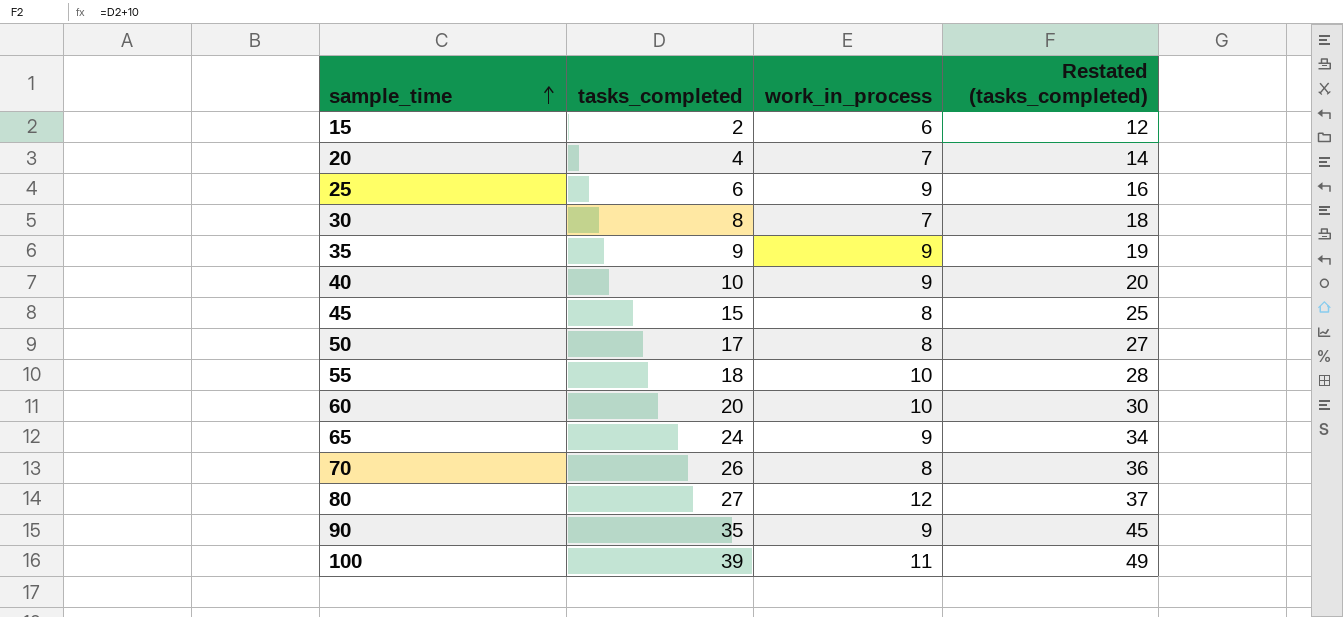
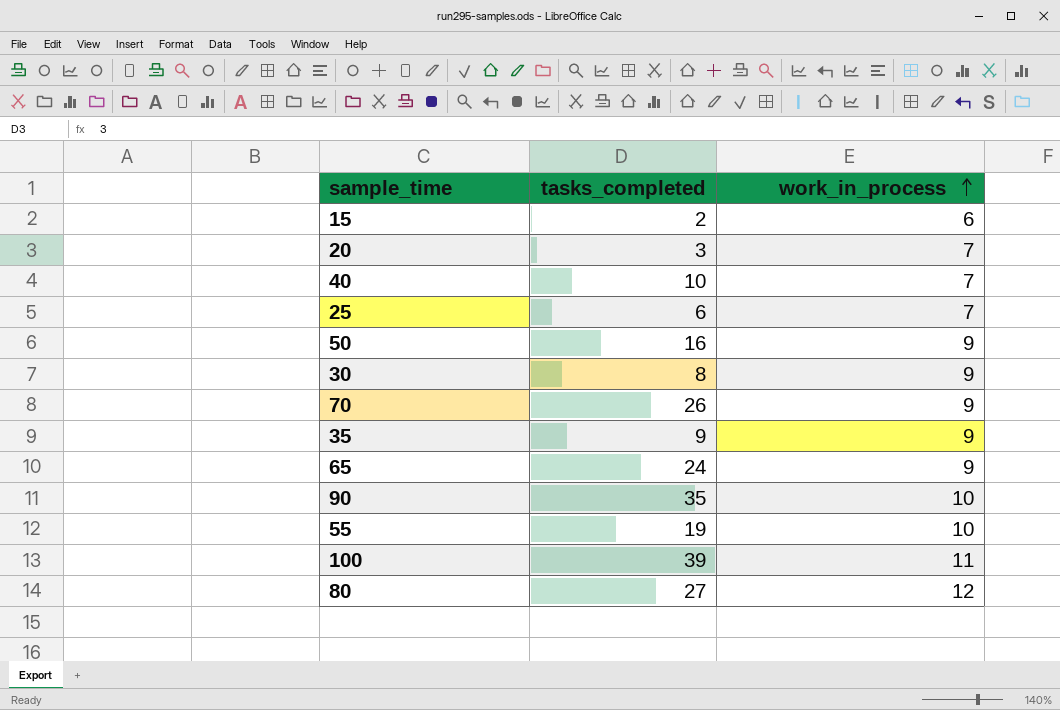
row order: sample_time ascending -> work_in_process ascending
column Restated (tasks_completed) | formula: [tasks_completed] + 10 -> none
row 45: 15 | 8 | 25 -> none
row 60: 20 | 10 | 30 -> none
20 | tasks_completed: 4 -> 3
40 | work_in_process: 9 -> 7
25 | work_in_process: 9 -> 7
50 | tasks_completed: 17 -> 16
50 | work_in_process: 8 -> 9
30 | work_in_process: 7 -> 9
70 | work_in_process: 8 -> 9
90 | work_in_process: 9 -> 10
55 | tasks_completed: 18 -> 19

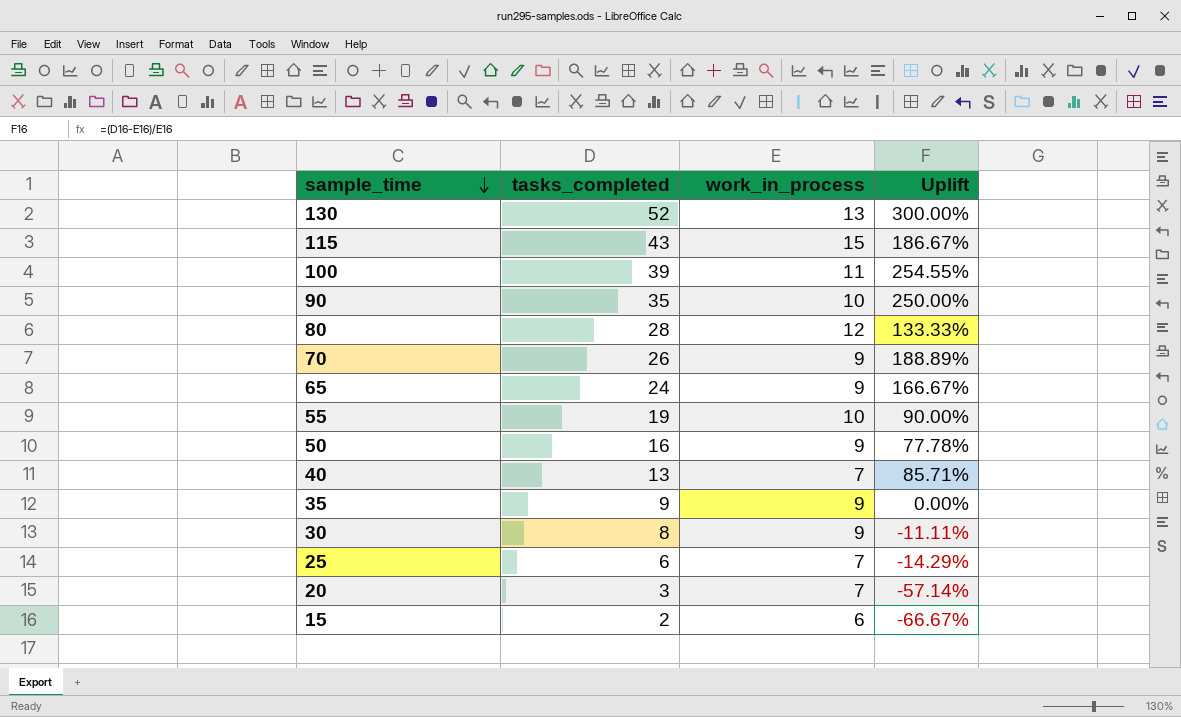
row order: work_in_process ascending -> sample_time descending
column Uplift | formula: none -> ([tasks_completed] - [work_in_process]) / [work_in_process]
row 130: none -> 52 | 13 | 300.00%
row 115: none -> 43 | 15 | 186.67%
80 | tasks_completed: 27 -> 28
40 | tasks_completed: 10 -> 13

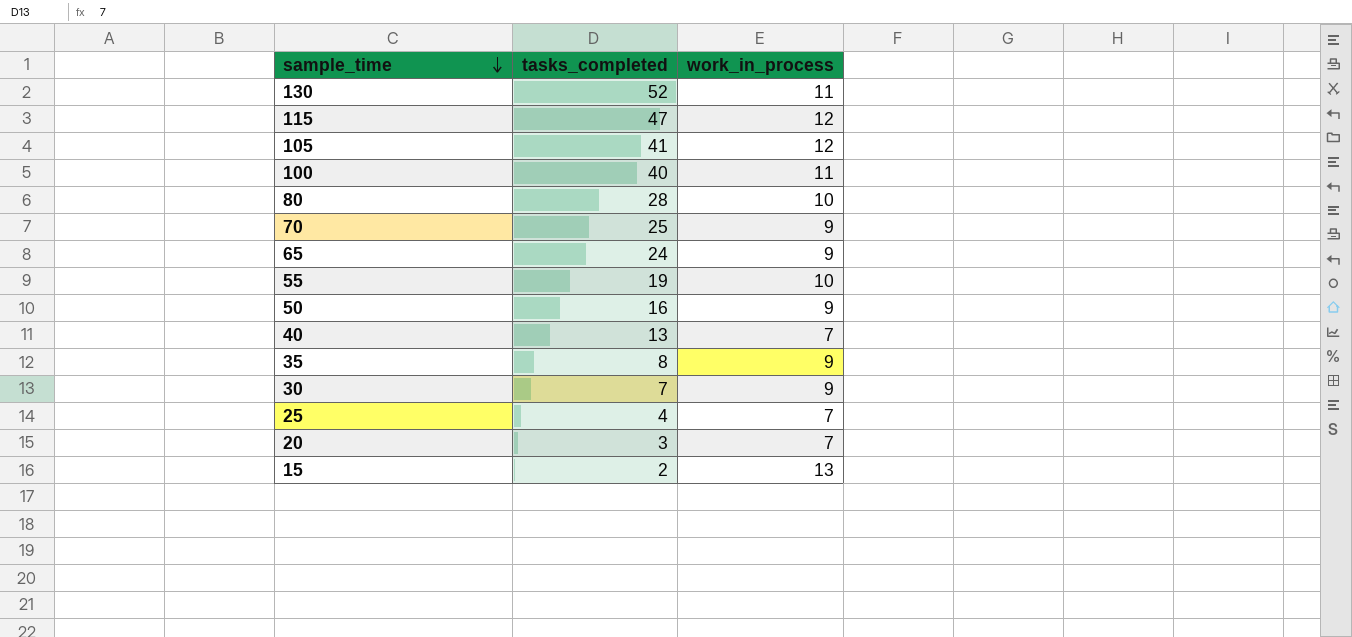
column Uplift | formula: ([tasks_completed] - [work_in_process]) / [work_in_process] -> none
row 90: 35 | 10 | 250.00% -> none
130 | work_in_process: 13 -> 11
115 | tasks_completed: 43 -> 47
115 | work_in_process: 15 -> 12
row 105: none -> 41 | 12
100 | tasks_completed: 39 -> 40
80 | work_in_process: 12 -> 10
70 | tasks_completed: 26 -> 25
35 | tasks_completed: 9 -> 8
30 | tasks_completed: 8 -> 7
25 | tasks_completed: 6 -> 4
15 | work_in_process: 6 -> 13

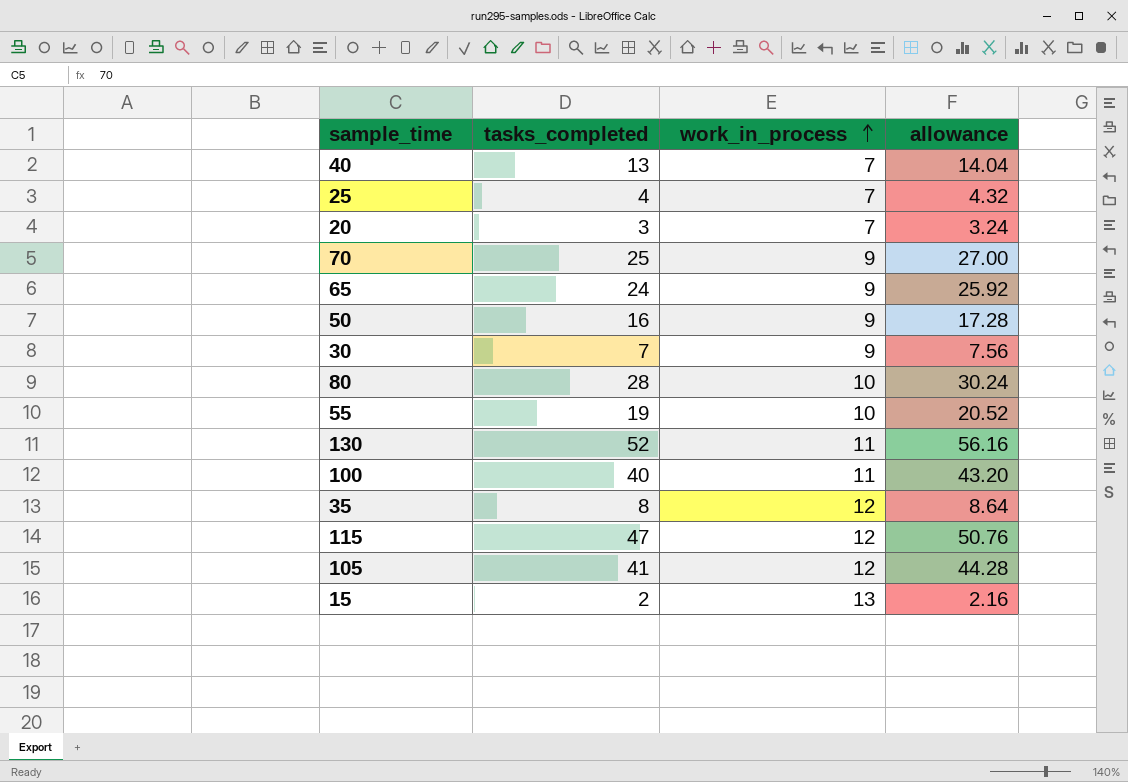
row order: sample_time descending -> work_in_process ascending
column allowance | formula: none -> [tasks_completed] * 1.08
35 | work_in_process: 9 -> 12

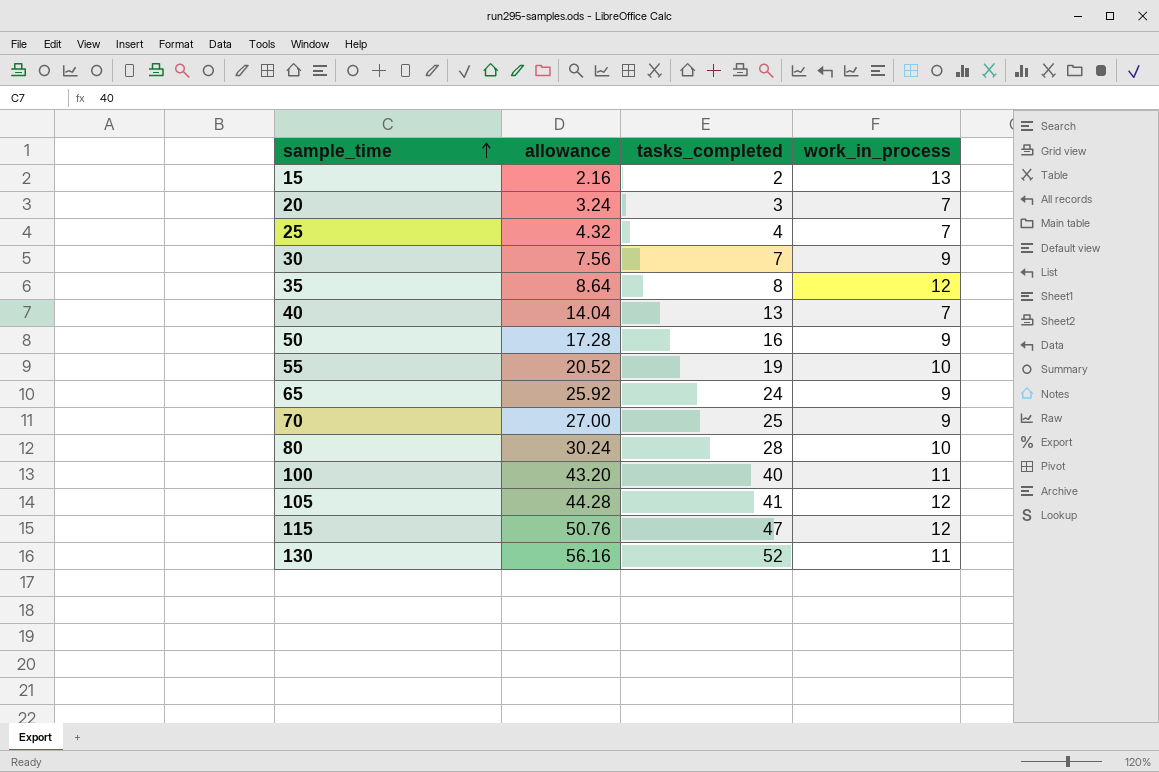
row order: work_in_process ascending -> sample_time ascending
column allowance | position: 4 -> 2

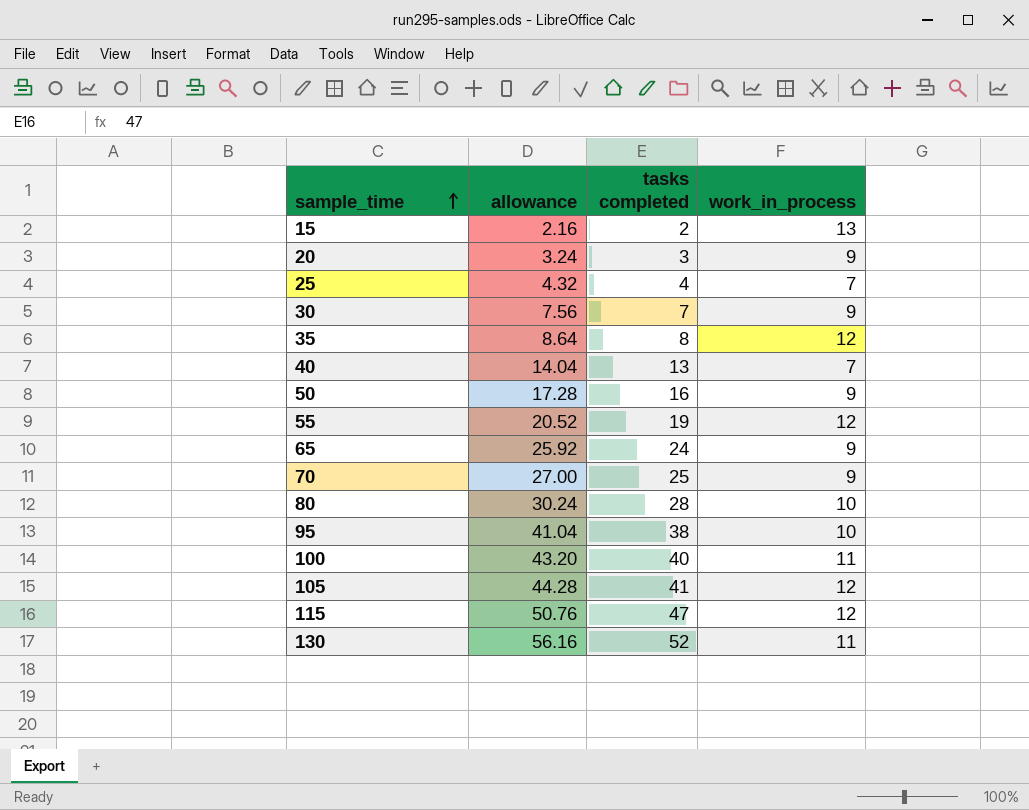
column name: tasks_completed -> tasks completed
20 | work_in_process: 7 -> 9
55 | work_in_process: 10 -> 12
row 95: none -> 41.04 | 38 | 10

